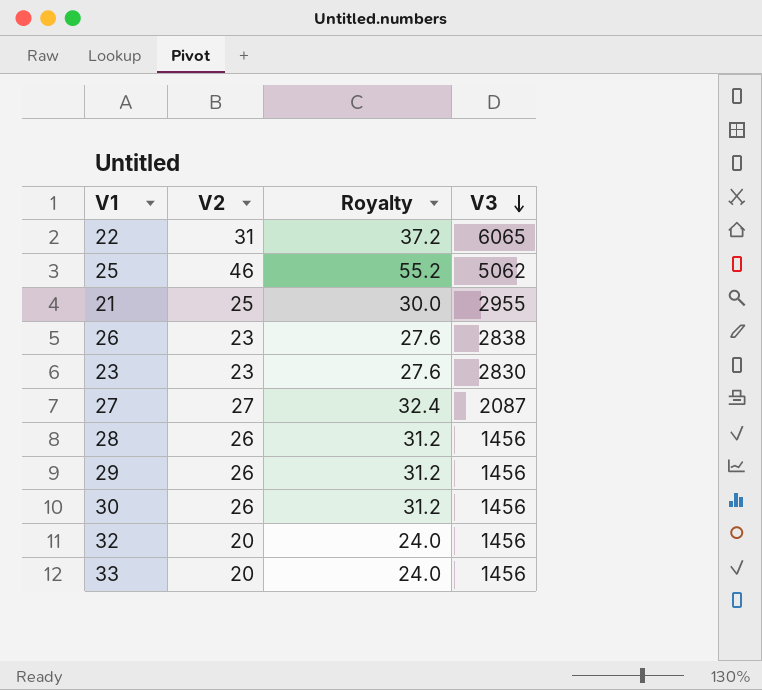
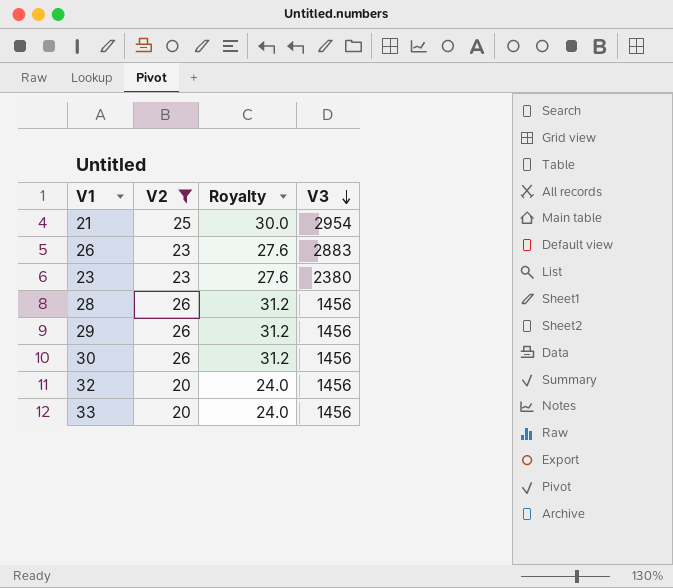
filter: none -> V2 <= 26
21 | V3: 2955 -> 2954
26 | V3: 2838 -> 2883
23 | V3: 2830 -> 2380

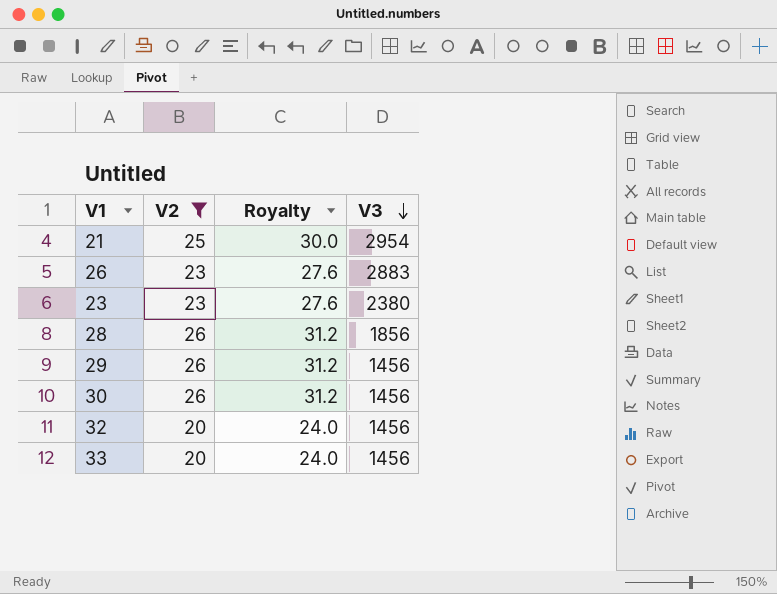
28 | V3: 1456 -> 1856

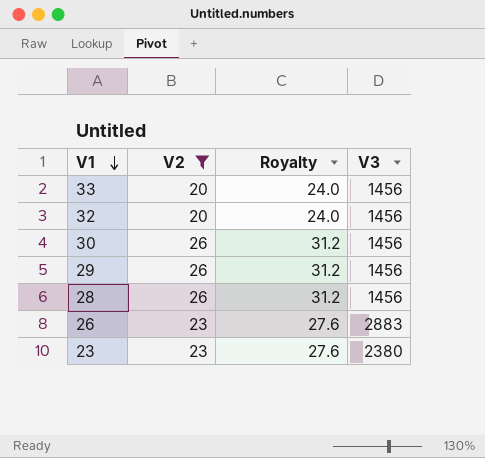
row order: V3 descending -> V1 descending
row 21: 25 | 30.0 | 2954 -> none
28 | V3: 1856 -> 1456

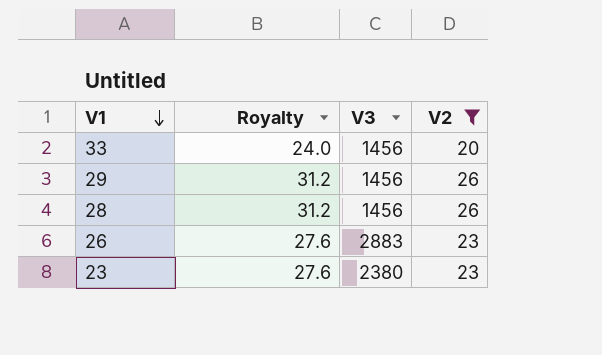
column V2 | position: 2 -> 4
row 32: 20 | 24.0 | 1456 -> none
row 30: 26 | 31.2 | 1456 -> none

